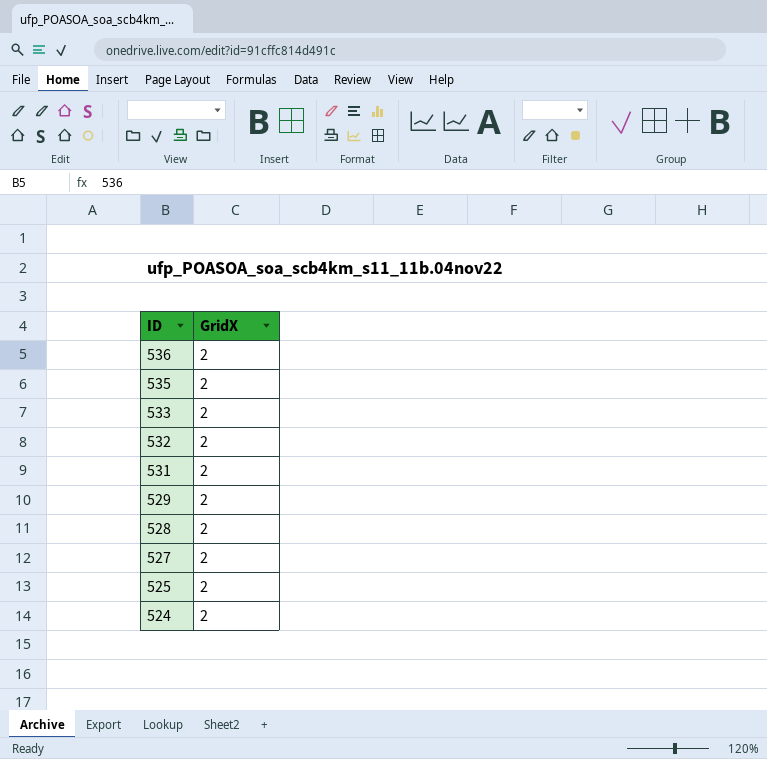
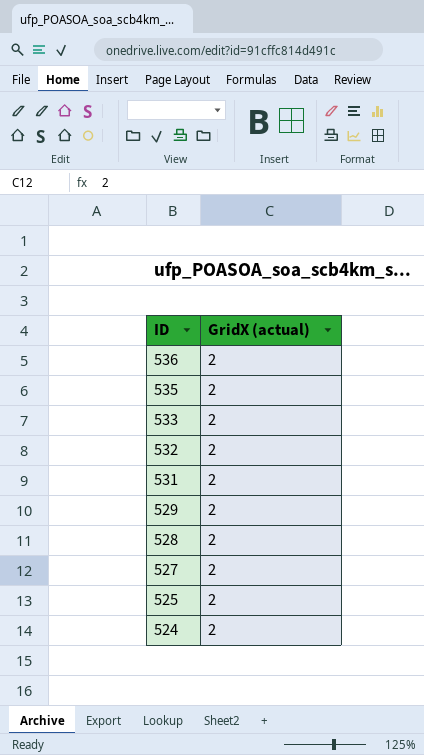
column name: GridX -> GridX (actual)

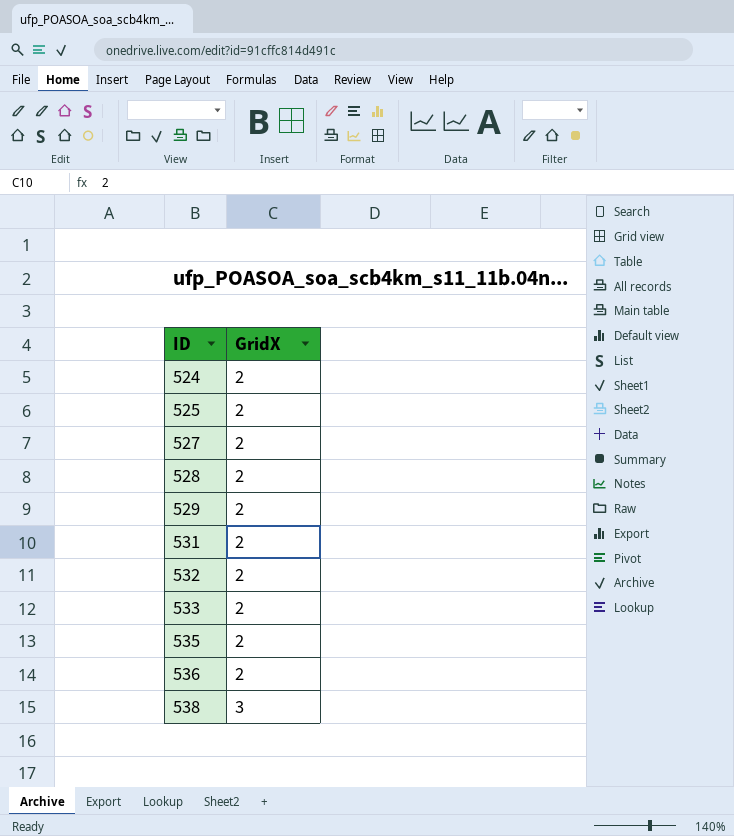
row order: ID descending -> ID ascending
column name: GridX (actual) -> GridX
row 538: none -> 3

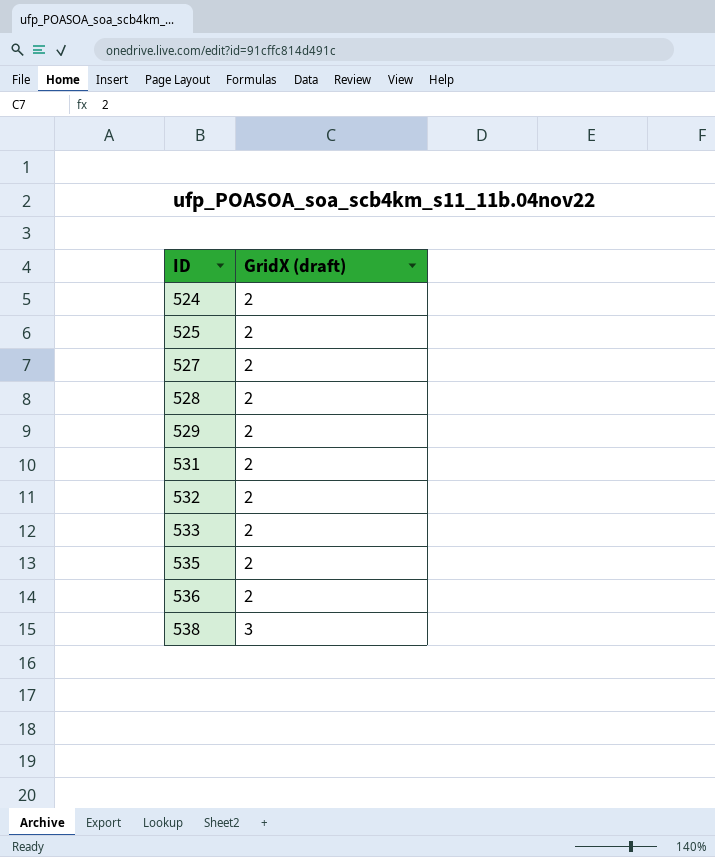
column name: GridX -> GridX (draft)

